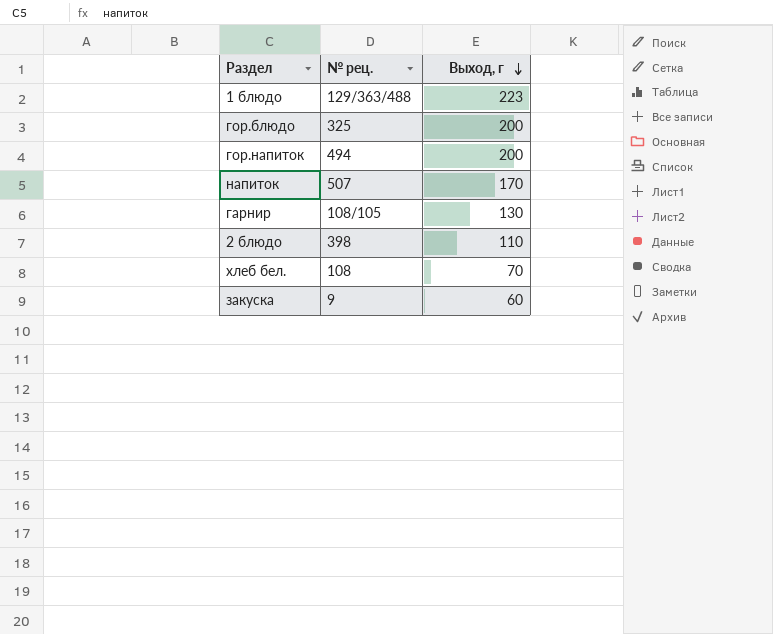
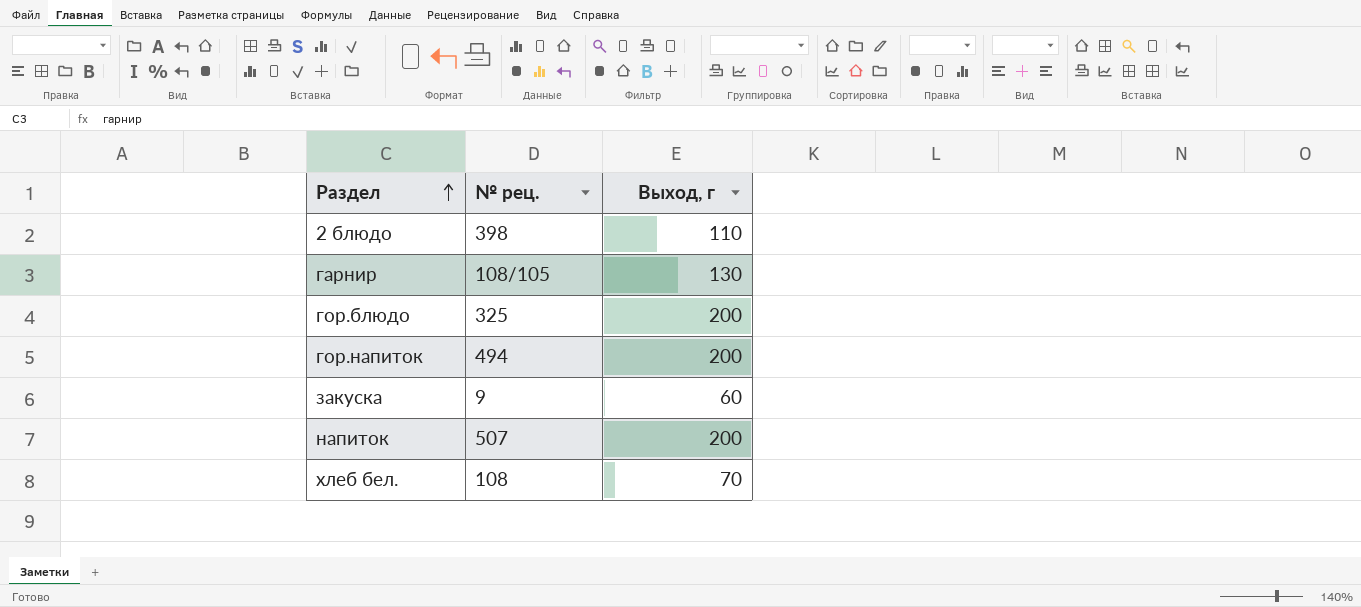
row order: Выход, г descending -> Раздел ascending
row 1 блюдо: 129/363/488 | 223 -> none
напиток | Выход, г: 170 -> 200

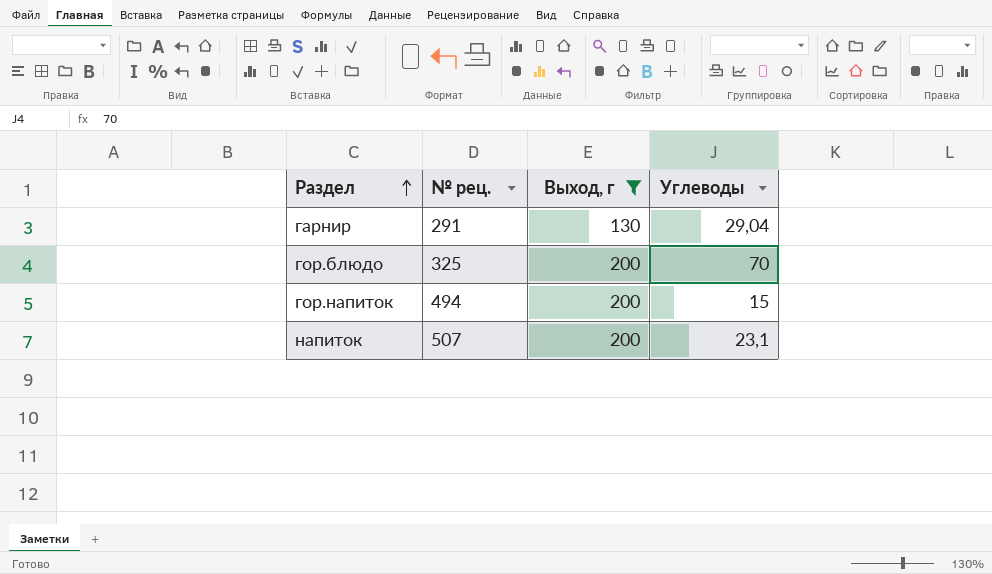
filter: none -> Выход, г >= 130
column Углеводы | position: none -> 4
гарнир | № рец.: 108/105 -> 291

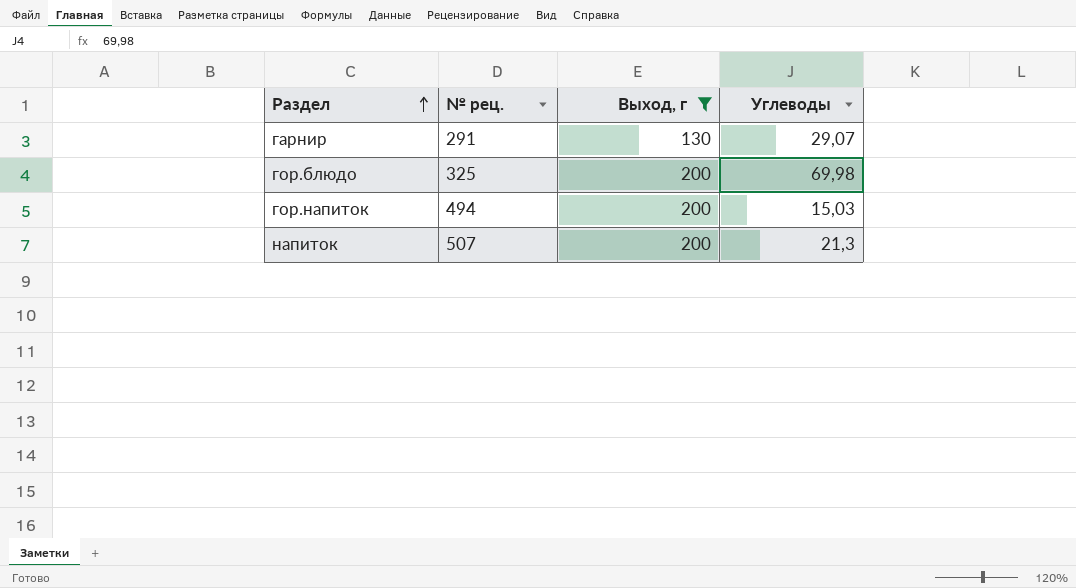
гарнир | Углеводы: 29,04 -> 29,07
гор.блюдо | Углеводы: 70 -> 69,98
гор.напиток | Углеводы: 15 -> 15,03
напиток | Углеводы: 23,1 -> 21,3

